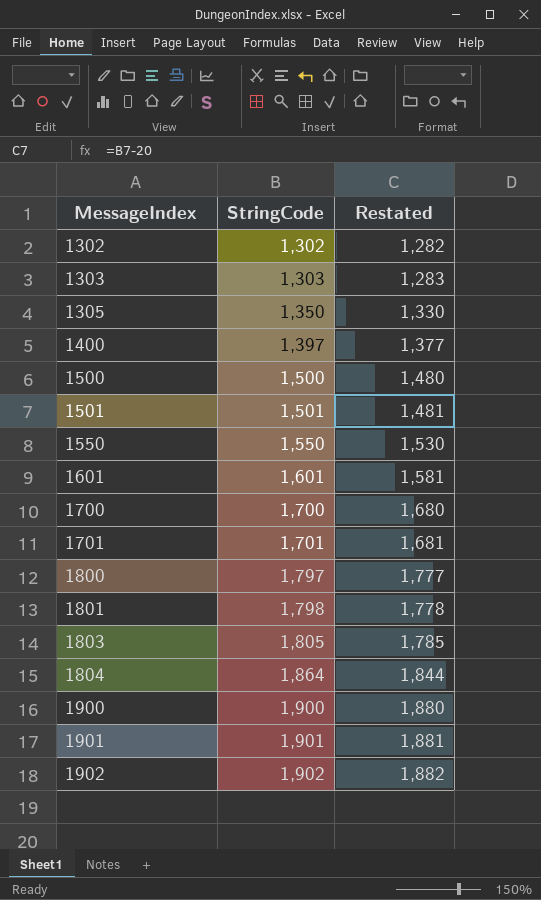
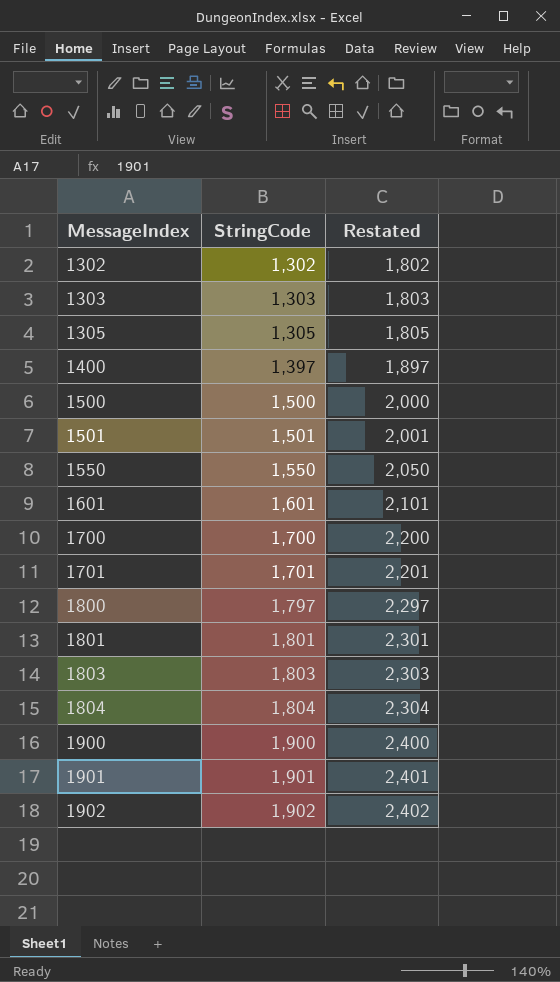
column Restated | formula: [StringCode] - 20 -> [StringCode] + 500
1305 | StringCode: 1,350 -> 1,305
1801 | StringCode: 1,798 -> 1,801
1803 | StringCode: 1,805 -> 1,803
1804 | StringCode: 1,864 -> 1,804

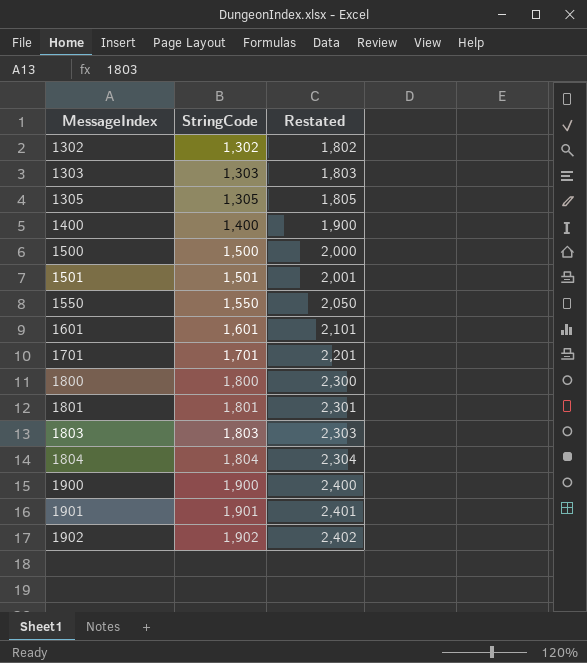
row 1700: 1,700 | 2,200 -> none
1400 | StringCode: 1,397 -> 1,400
1400 | Restated: 1,897 -> 1,900
1800 | StringCode: 1,797 -> 1,800
1800 | Restated: 2,297 -> 2,300

